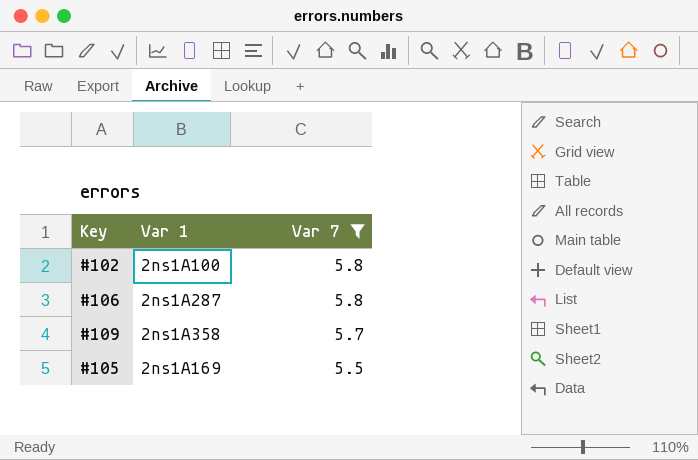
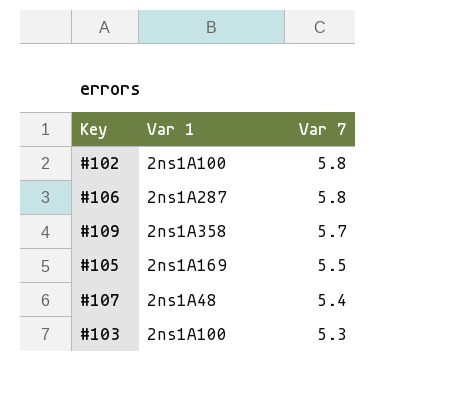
filter: Var 7 >= 5.5 -> none

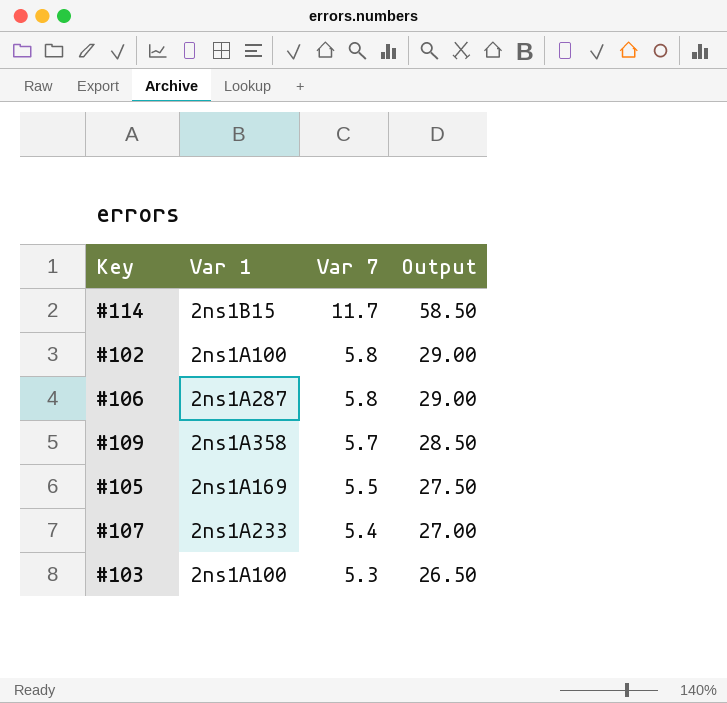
column Output | formula: none -> [Var 7] * 5
row #114: none -> 2ns1B15 | 11.7 | 58.50
#107 | Var 1: 2ns1A48 -> 2ns1A233

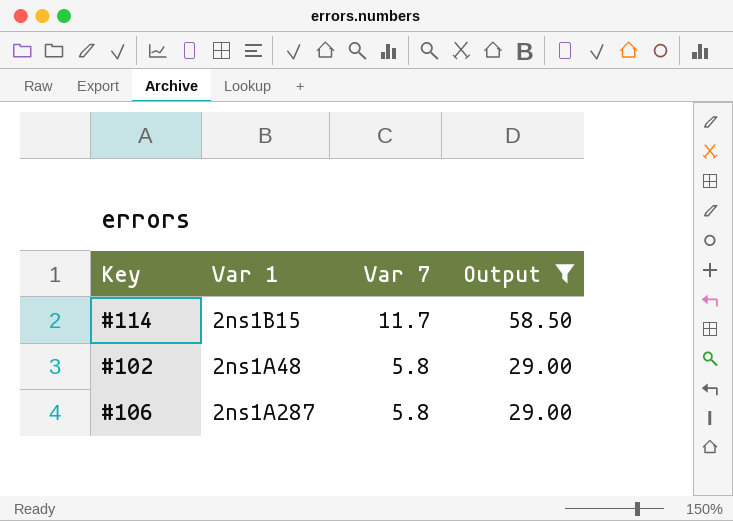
filter: none -> Output >= 29.00
#102 | Var 1: 2ns1A100 -> 2ns1A48

